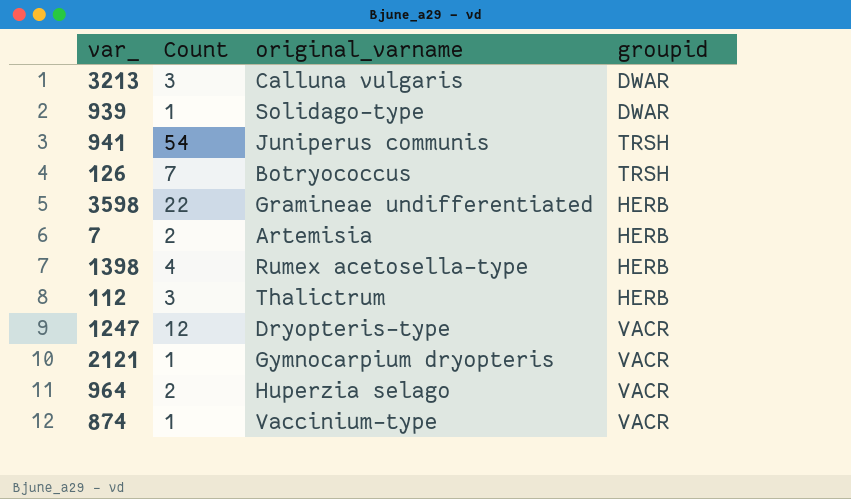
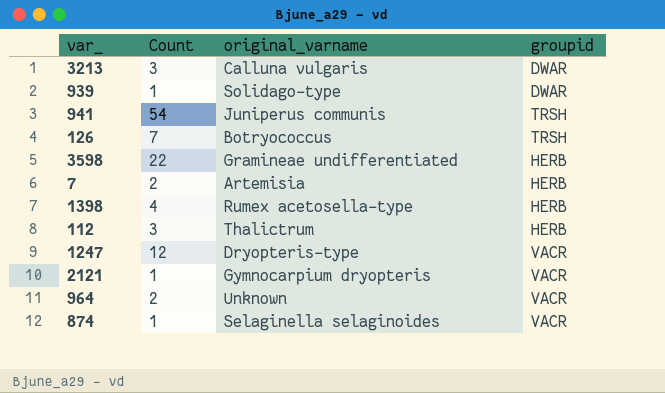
964 | original_varname: Huperzia selago -> Unknown
874 | original_varname: Vaccinium-type -> Selaginella selaginoides

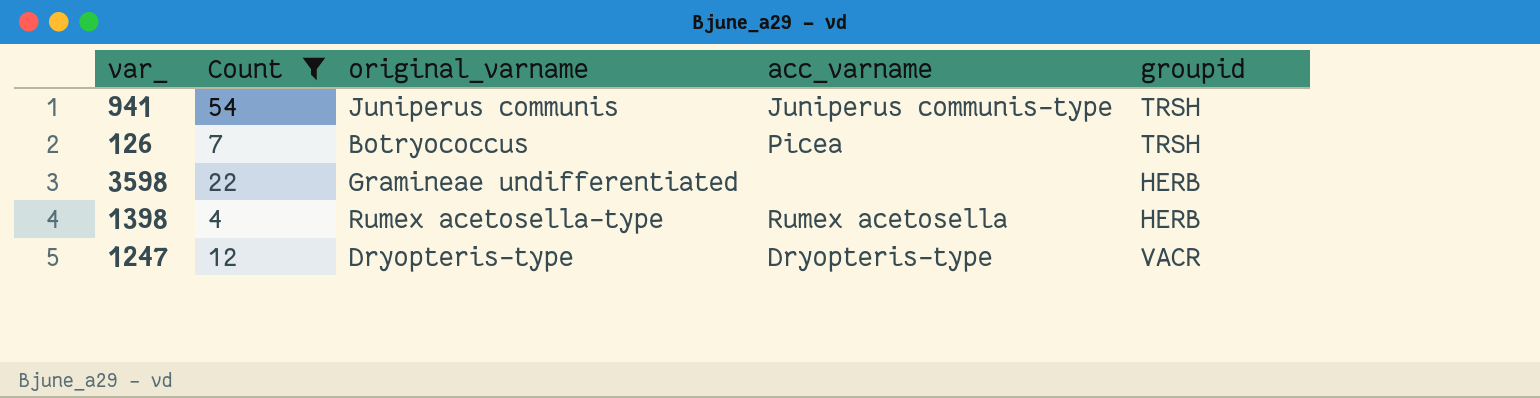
filter: none -> Count >= 4
column acc_varname | position: none -> 4

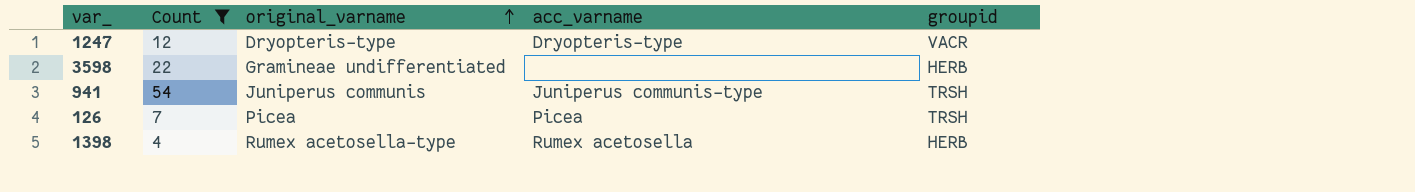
row order: none -> original_varname ascending
126 | original_varname: Botryococcus -> Picea

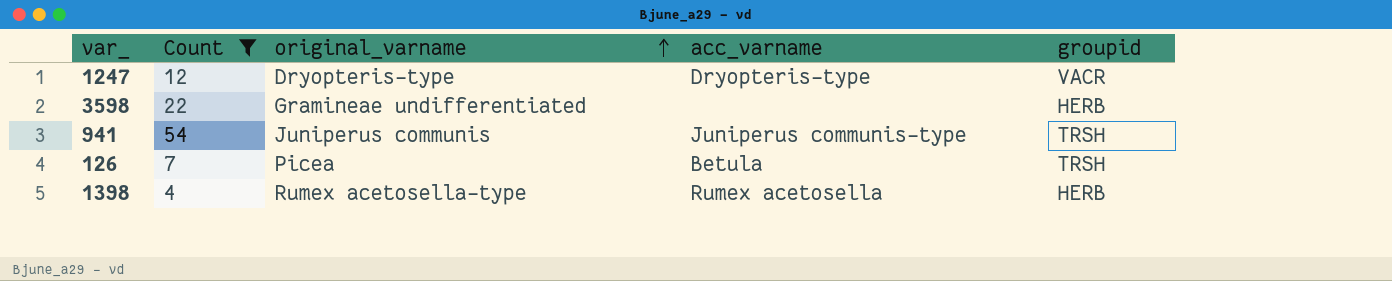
126 | acc_varname: Picea -> Betula

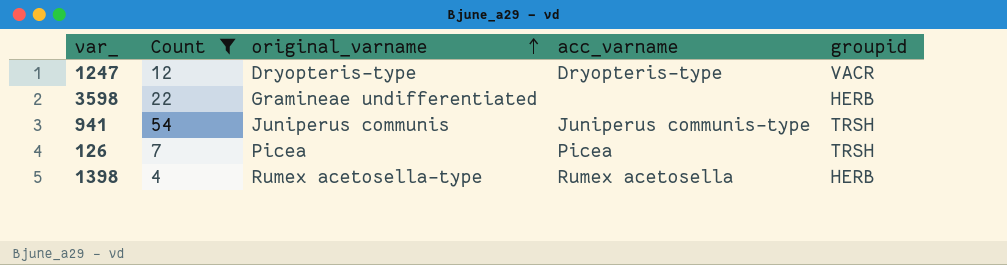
126 | acc_varname: Betula -> Picea

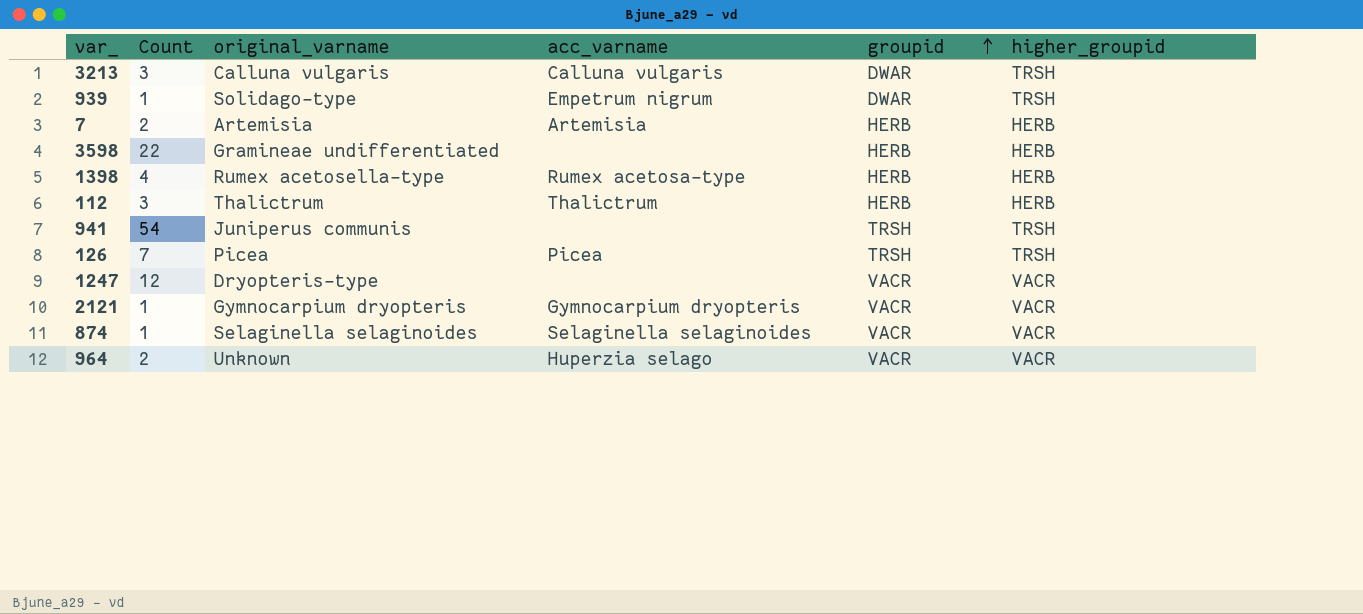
filter: Count >= 4 -> none
row order: original_varname ascending -> groupid ascending
column higher_groupid | position: none -> 6
1398 | acc_varname: Rumex acetosella -> Rumex acetosa-type
941 | acc_varname: Juniperus communis-type -> none
1247 | acc_varname: Dryopteris-type -> none

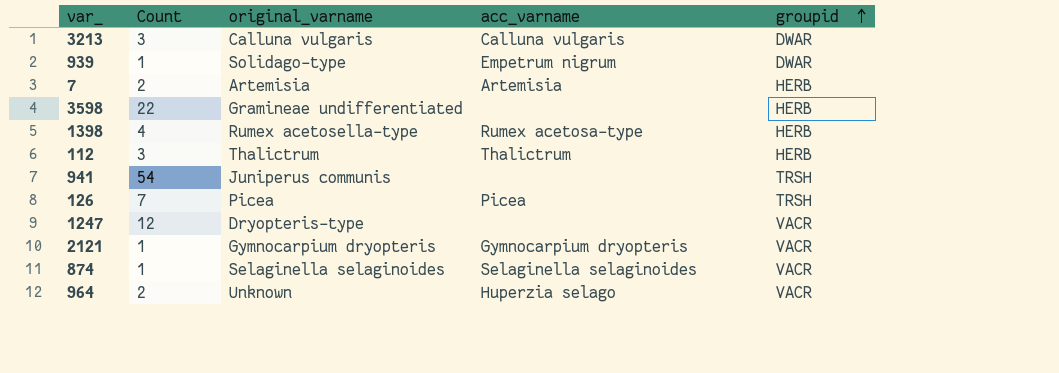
column higher_groupid | position: 6 -> none

